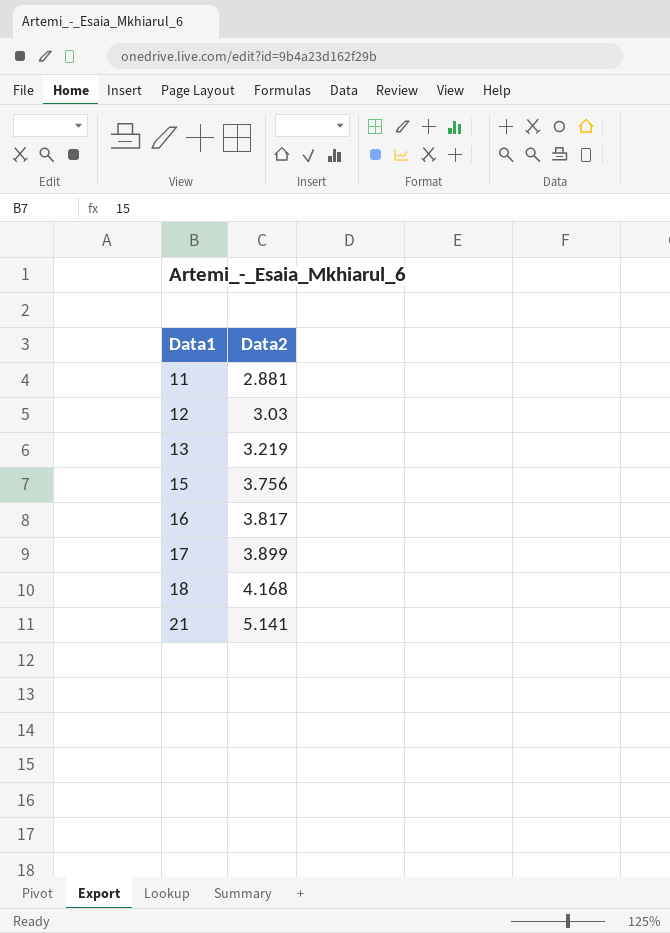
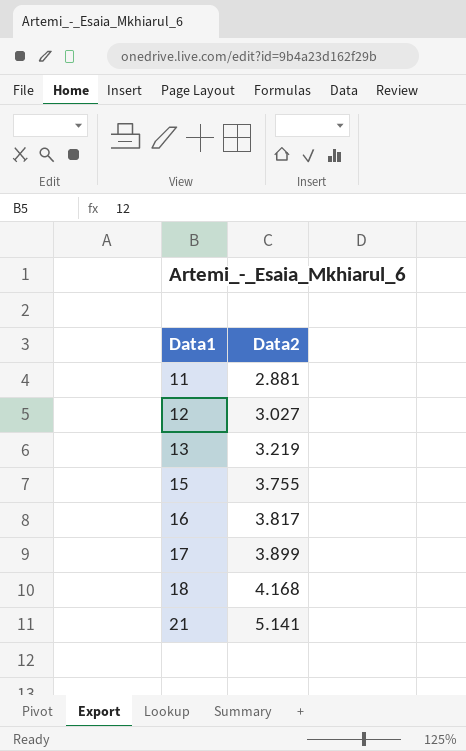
12 | Data2: 3.03 -> 3.027
15 | Data2: 3.756 -> 3.755

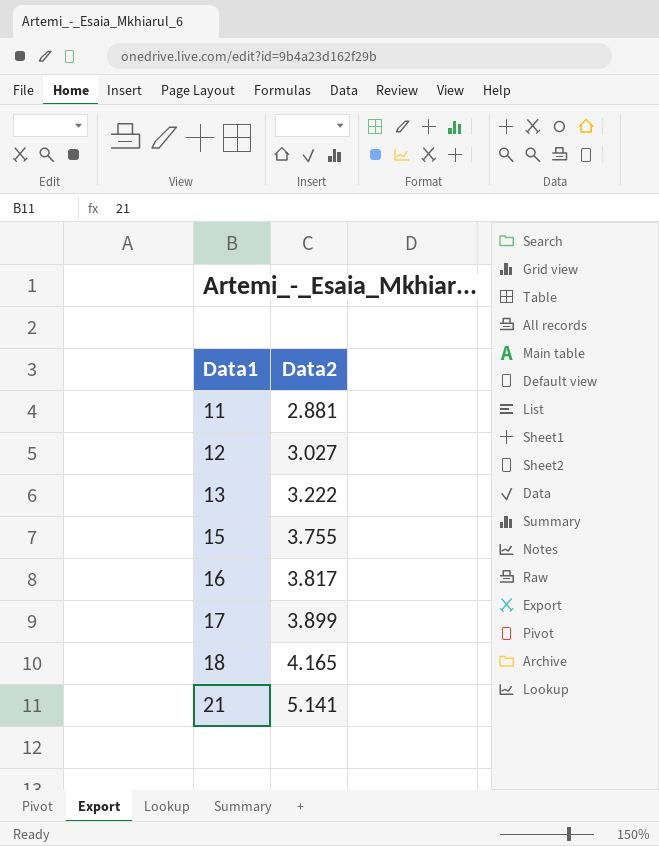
13 | Data2: 3.219 -> 3.222
18 | Data2: 4.168 -> 4.165

